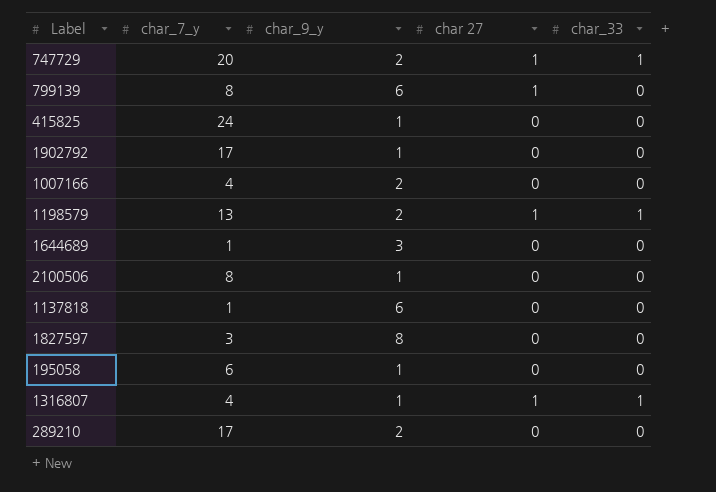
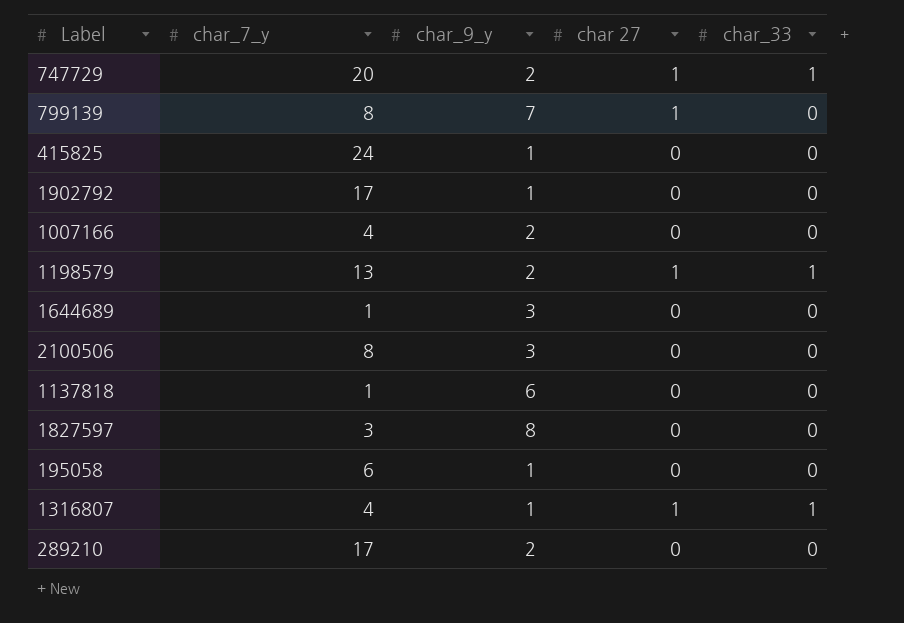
799139 | char_9_y: 6 -> 7
2100506 | char_9_y: 1 -> 3

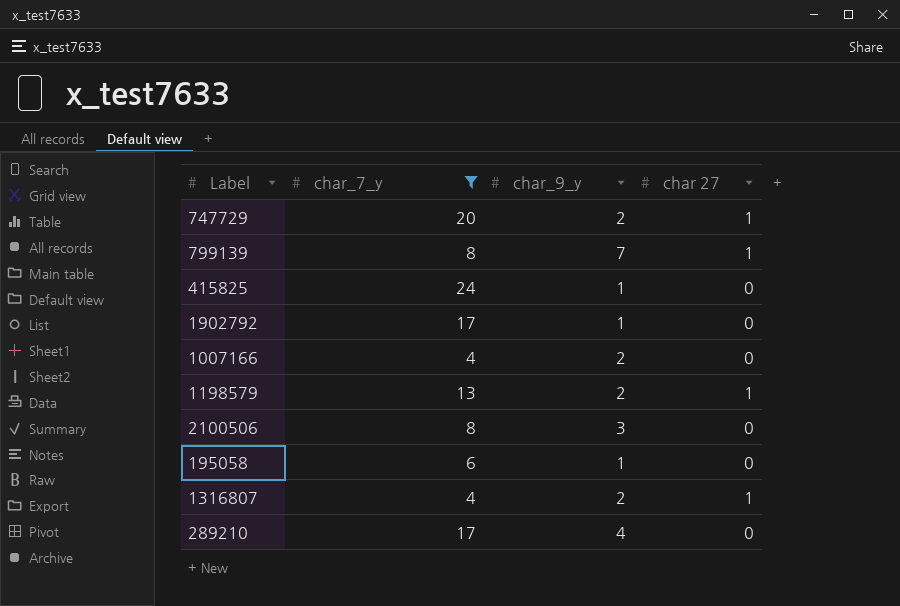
filter: none -> char_7_y >= 4
column char_33 | position: 5 -> none
1316807 | char_9_y: 1 -> 2
289210 | char_9_y: 2 -> 4

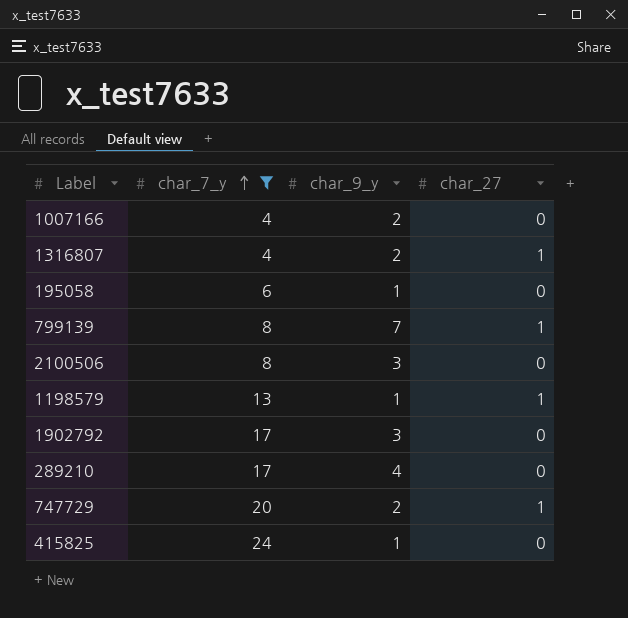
row order: none -> char_7_y ascending
column name: char 27 -> char_27
1198579 | char_9_y: 2 -> 1
1902792 | char_9_y: 1 -> 3

